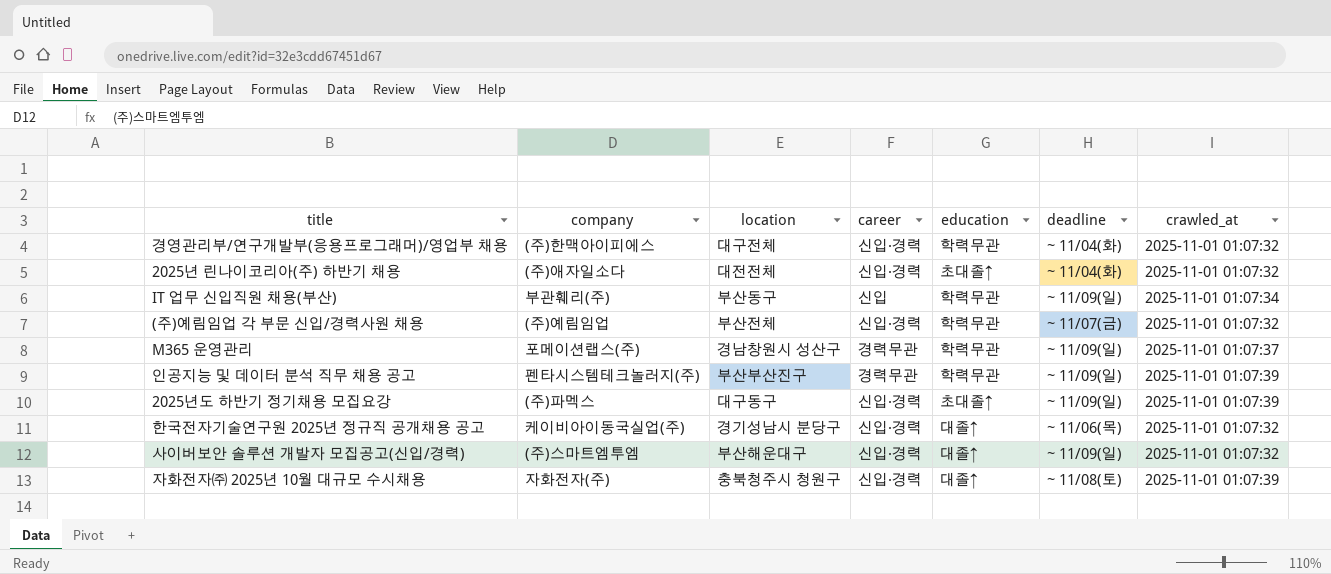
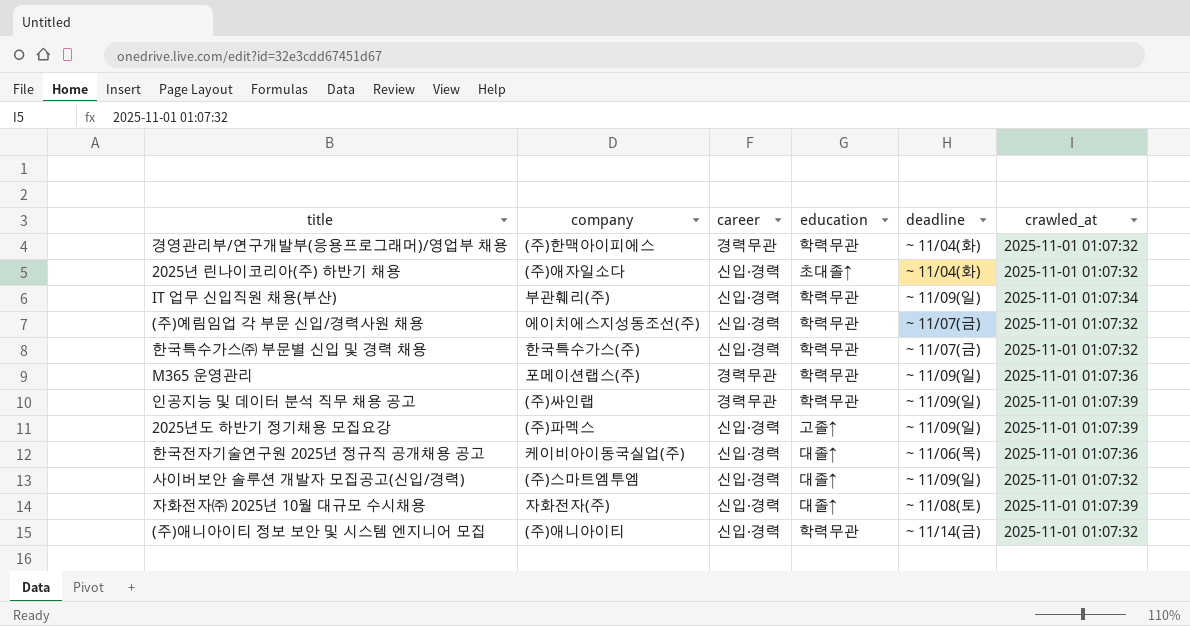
column location | position: 3 -> none
경영관리부/연구개발부(응용프로그래머)/영업부 채용 | career: 신입·경력 -> 경력무관
IT 업무 신입직원 채용(부산) | career: 신입 -> 신입·경력
(주)예림임업 각 부문 신입/경력사원 채용 | company: (주)예림임업 -> 에이치에스지성동조선(주)
row 한국특수가스㈜ 부문별 신입 및 경력 채용: none -> 한국특수가스(주) | 신입·경력 | 학력무관 | ~ 11/07(금) | 2025-11-01 01:07:32
M365 운영관리 | crawled_at: 2025-11-01 01:07:37 -> 2025-11-01 01:07:36
인공지능 및 데이터 분석 직무 채용 공고 | company: 펜타시스템테크놀러지(주) -> (주)싸인랩
2025년도 하반기 정기채용 모집요강 | education: 초대졸↑ -> 고졸↑
한국전자기술연구원 2025년 정규직 공개채용 공고 | crawled_at: 2025-11-01 01:07:32 -> 2025-11-01 01:07:36
row (주)애니아이티 정보 보안 및 시스템 엔지니어 모집: none -> (주)애니아이티 | 신입·경력 | 학력무관 | ~ 11/14(금) | 2025-11-01 01:07:32

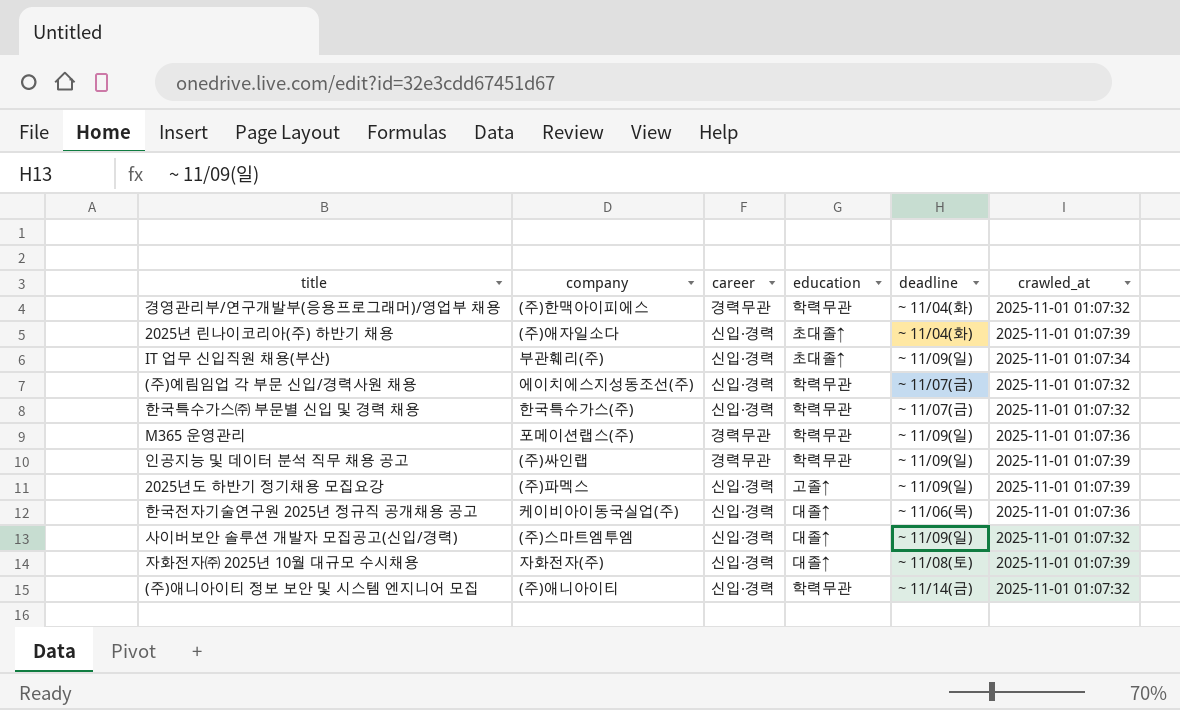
2025년 린나이코리아(주) 하반기 채용 | crawled_at: 2025-11-01 01:07:32 -> 2025-11-01 01:07:39
IT 업무 신입직원 채용(부산) | education: 학력무관 -> 초대졸↑

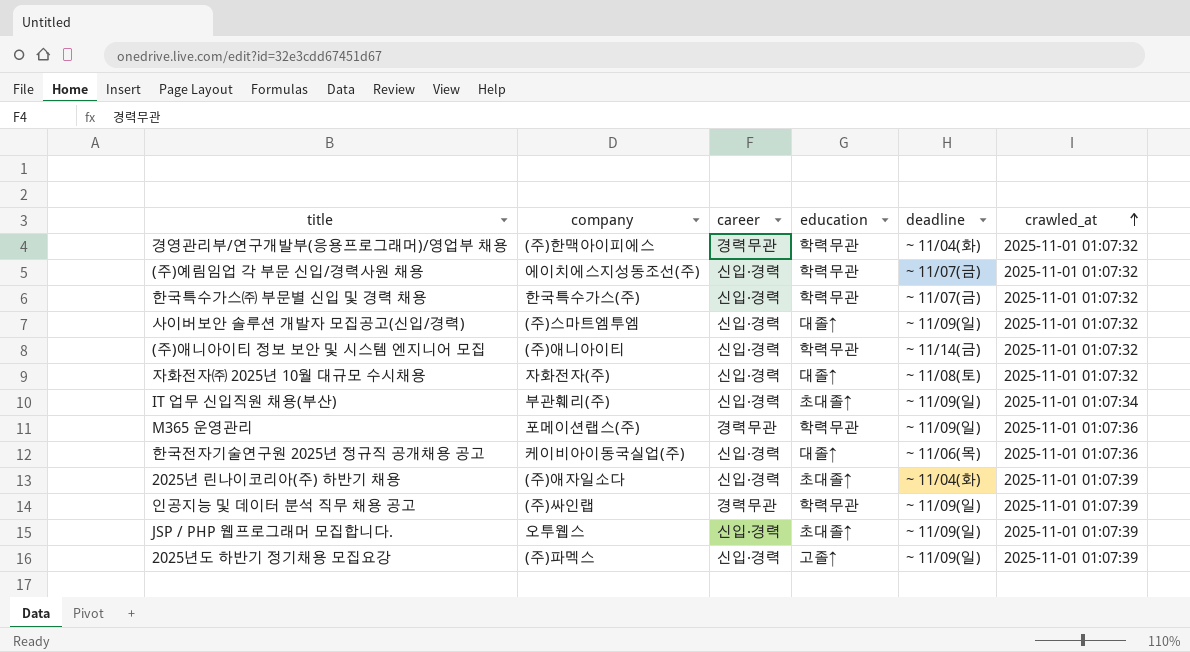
row order: none -> crawled_at ascending
자화전자㈜ 2025년 10월 대규모 수시채용 | crawled_at: 2025-11-01 01:07:39 -> 2025-11-01 01:07:32
row JSP / PHP 웹프로그래머 모집합니다.: none -> 오투웹스 | 신입·경력 | 초대졸↑ | ~ 11/09(일) | 2025-11-01 01:07:39

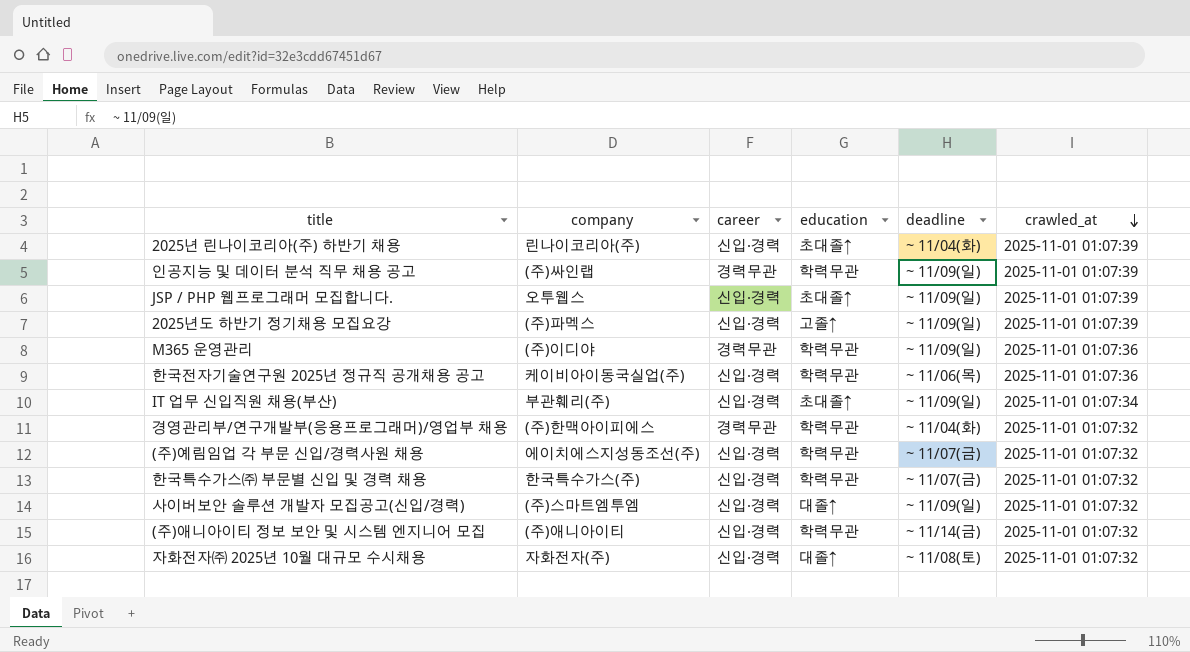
row order: crawled_at ascending -> crawled_at descending
2025년 린나이코리아(주) 하반기 채용 | company: (주)애자일소다 -> 린나이코리아(주)
M365 운영관리 | company: 포메이션랩스(주) -> (주)이디야
한국전자기술연구원 2025년 정규직 공개채용 공고 | education: 대졸↑ -> 학력무관

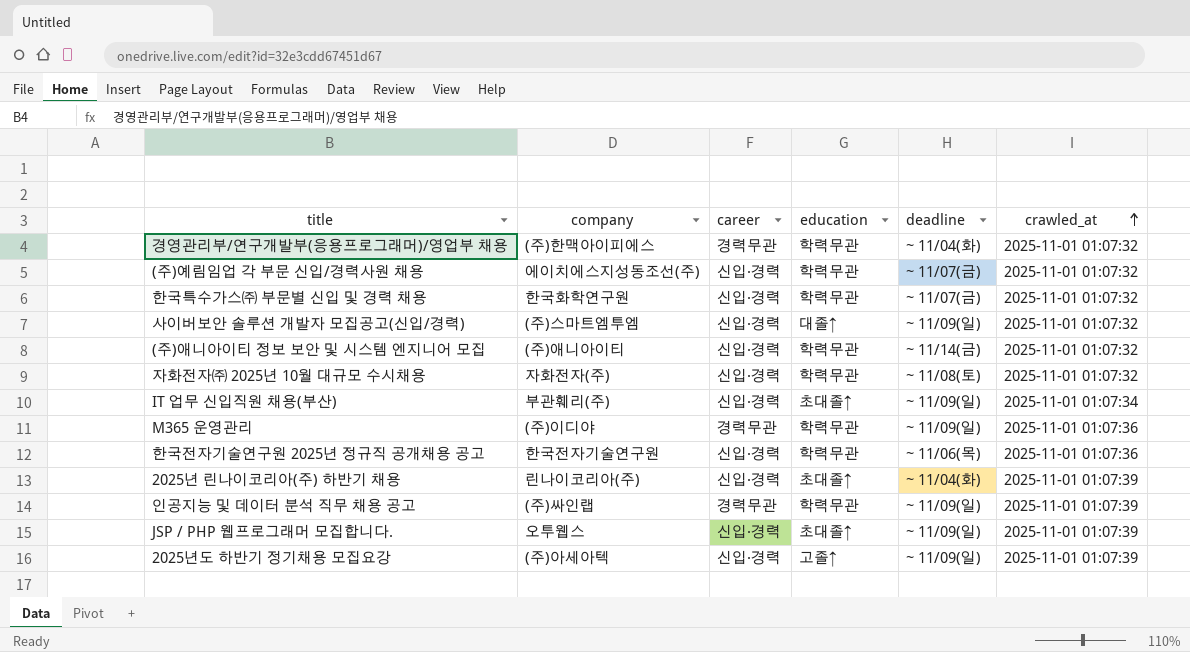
row order: crawled_at descending -> crawled_at ascending
한국특수가스㈜ 부문별 신입 및 경력 채용 | company: 한국특수가스(주) -> 한국화학연구원
자화전자㈜ 2025년 10월 대규모 수시채용 | education: 대졸↑ -> 학력무관
한국전자기술연구원 2025년 정규직 공개채용 공고 | company: 케이비아이동국실업(주) -> 한국전자기술연구원
2025년도 하반기 정기채용 모집요강 | company: (주)파멕스 -> (주)아세아텍

